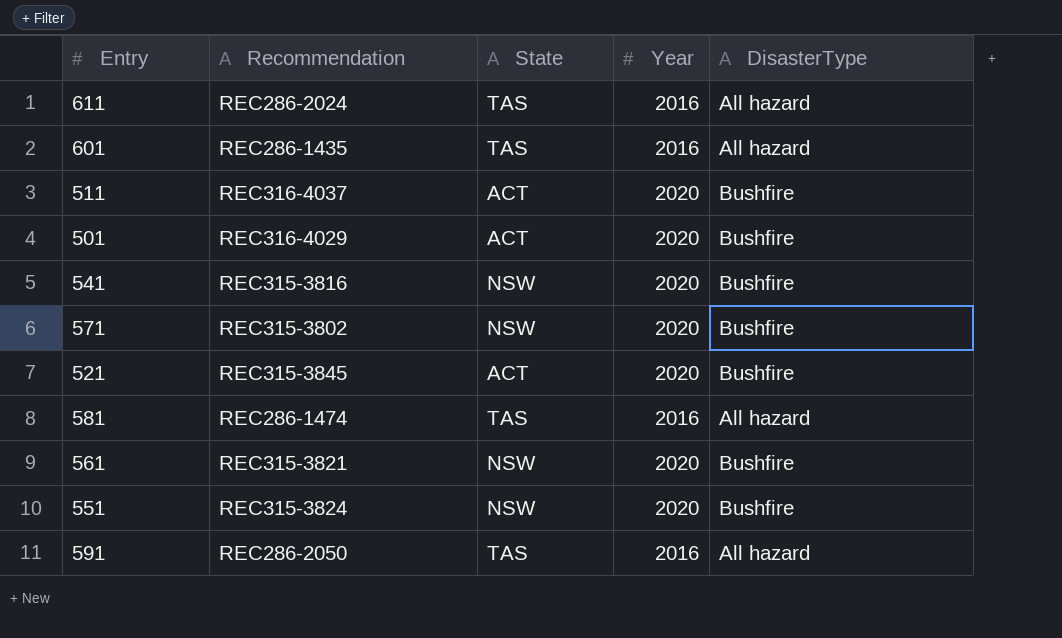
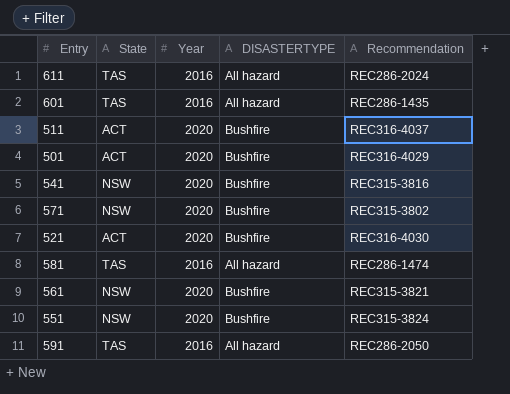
column name: DisasterType -> DISASTERTYPE
column Recommendation | position: 2 -> 5
521 | Recommendation: REC315-3845 -> REC316-4030

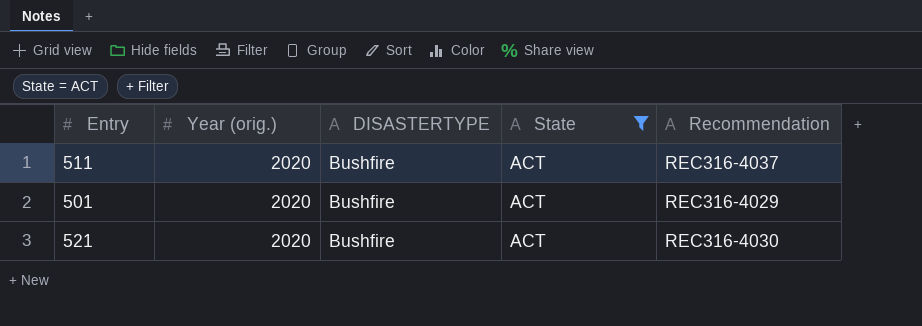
filter: none -> State = ACT
column name: Year -> Year (orig.)
column State | position: 2 -> 4

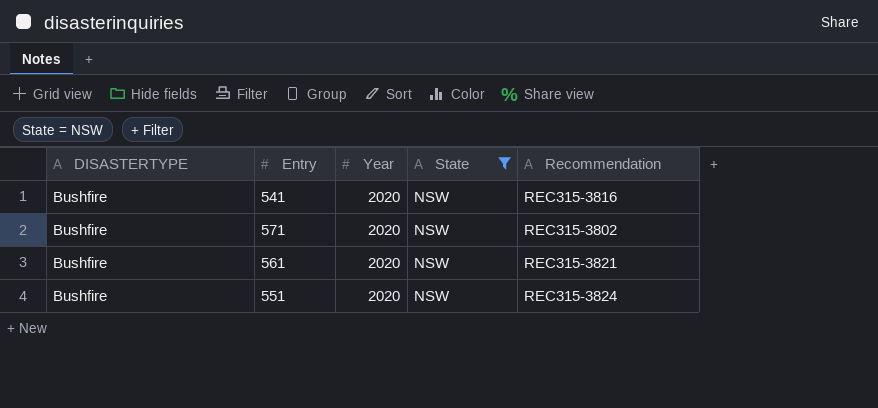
filter: State = ACT -> State = NSW
column DISASTERTYPE | position: 3 -> 1
column name: Year (orig.) -> Year

